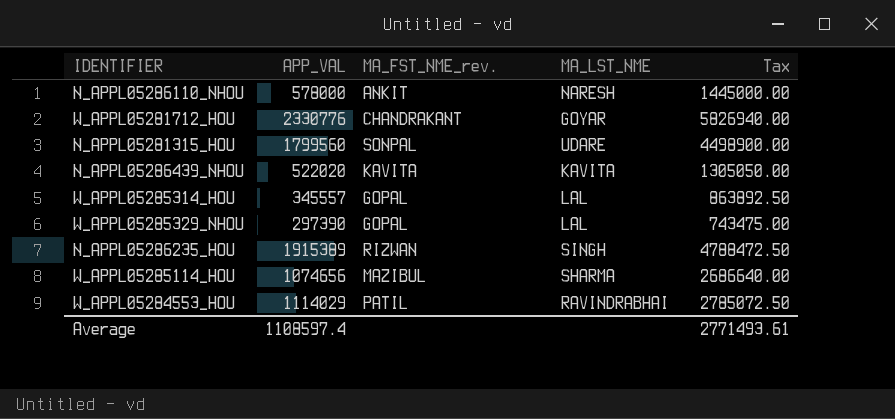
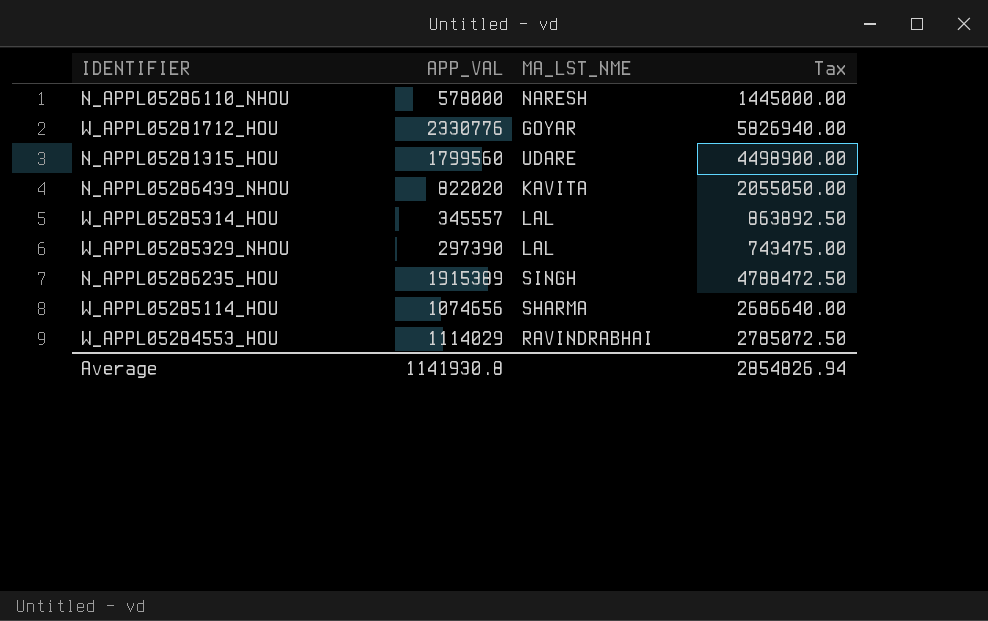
column MA_FST_NME_rev. | position: 3 -> none
N_APPL05286439_NHOU | APP_VAL: 522020 -> 822020
N_APPL05286439_NHOU | Tax: 1305050.00 -> 2055050.00
Average | APP_VAL: 1108597.4 -> 1141930.8
Average | Tax: 2771493.61 -> 2854826.94

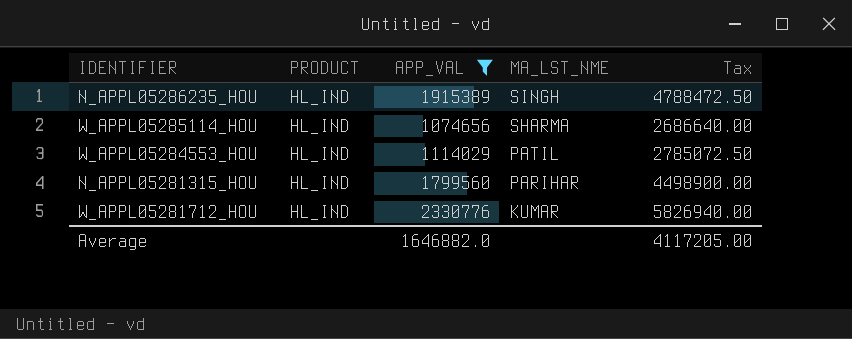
filter: none -> APP_VAL >= 1074656
row order: none -> MA_LST_NME descending
column PRODUCT | position: none -> 2
W_APPL05284553_HOU | MA_LST_NME: RAVINDRABHAI -> PATIL
N_APPL05281315_HOU | MA_LST_NME: UDARE -> PARIHAR
W_APPL05281712_HOU | MA_LST_NME: GOYAR -> KUMAR
Average | APP_VAL: 1141930.8 -> 1646882.0
Average | Tax: 2854826.94 -> 4117205.00

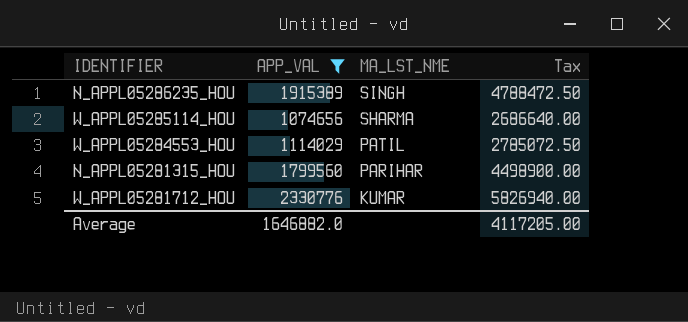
column PRODUCT | position: 2 -> none

